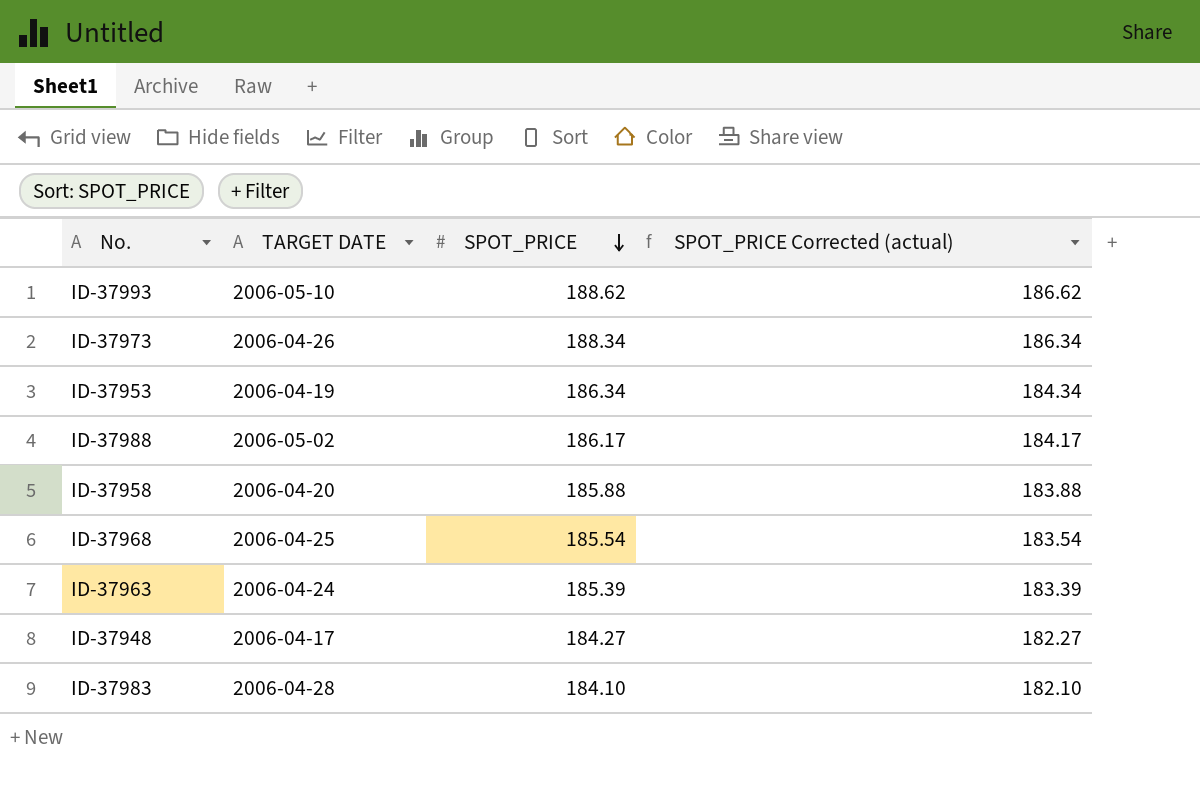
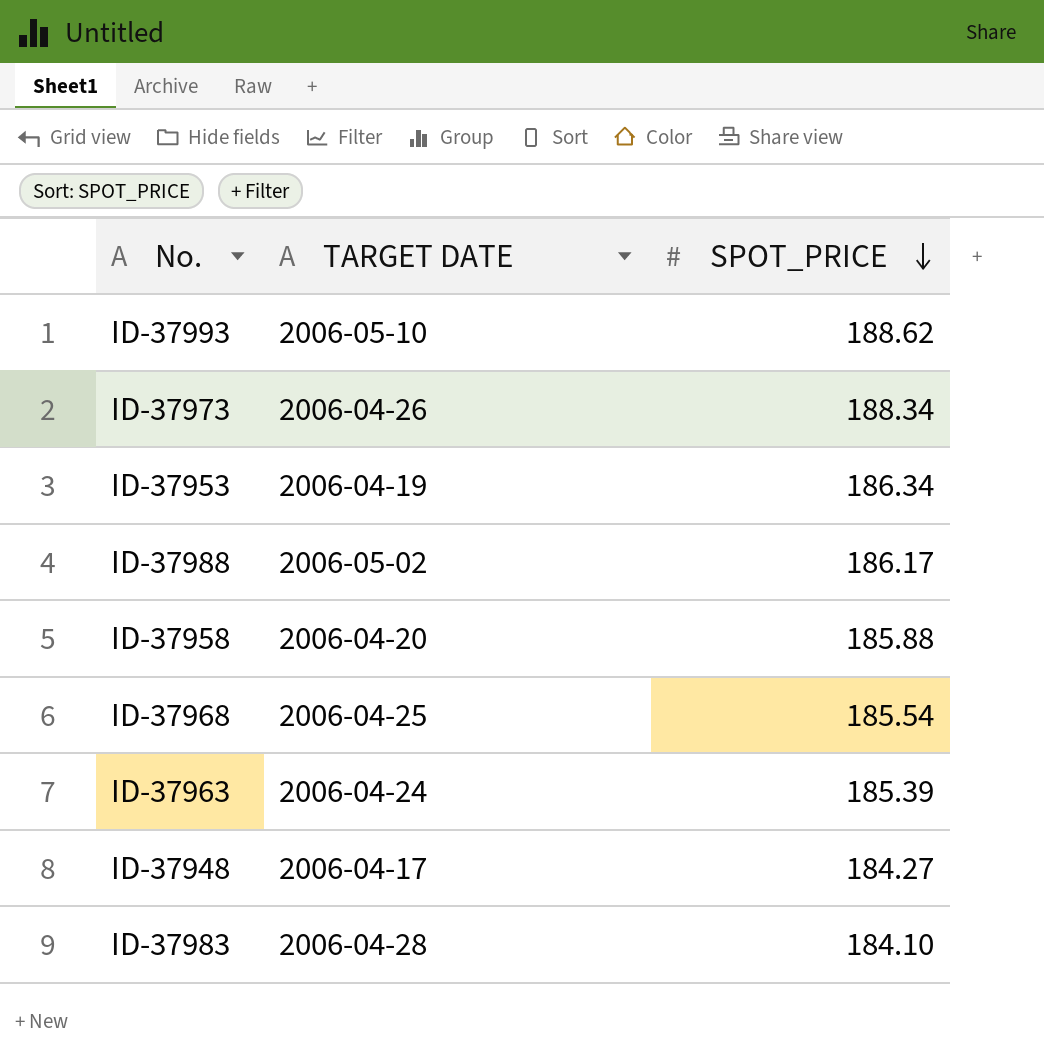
column SPOT_PRICE Corrected (actual) | formula: [SPOT_PRICE] - 2 -> none

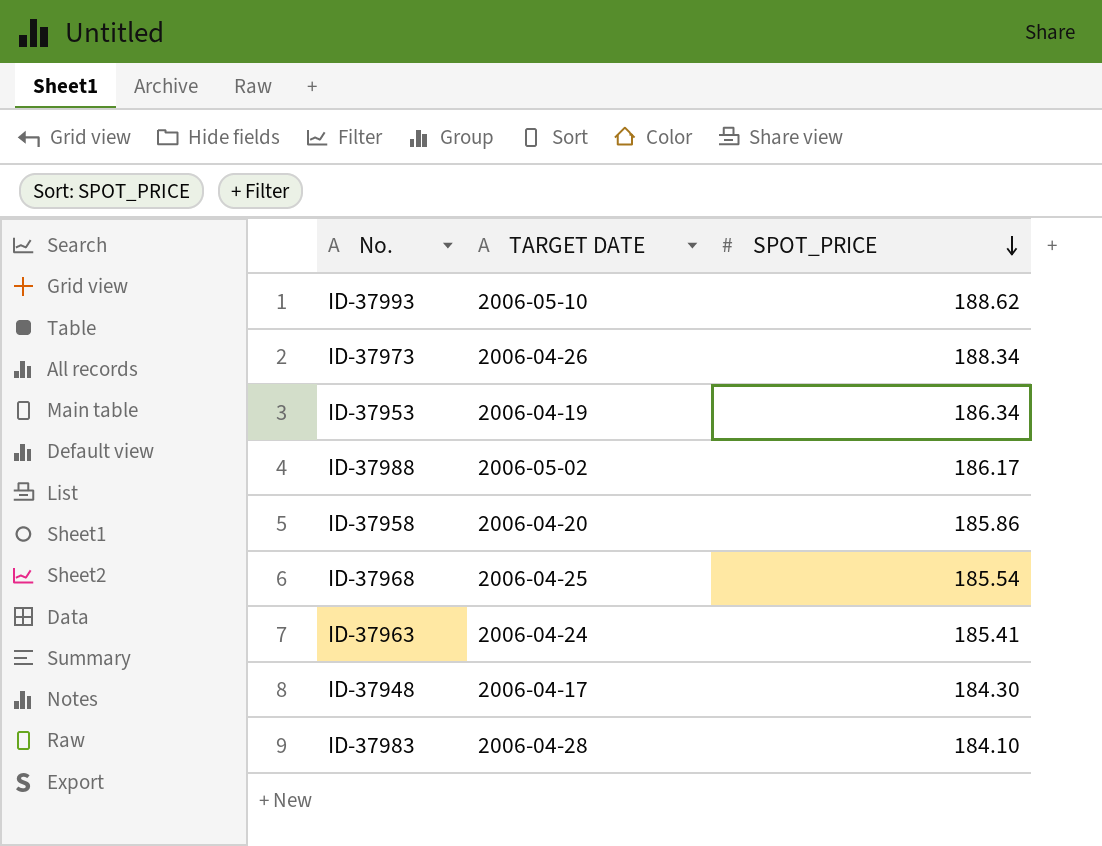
ID-37958 | SPOT_PRICE: 185.88 -> 185.86
ID-37963 | SPOT_PRICE: 185.39 -> 185.41
ID-37948 | SPOT_PRICE: 184.27 -> 184.30

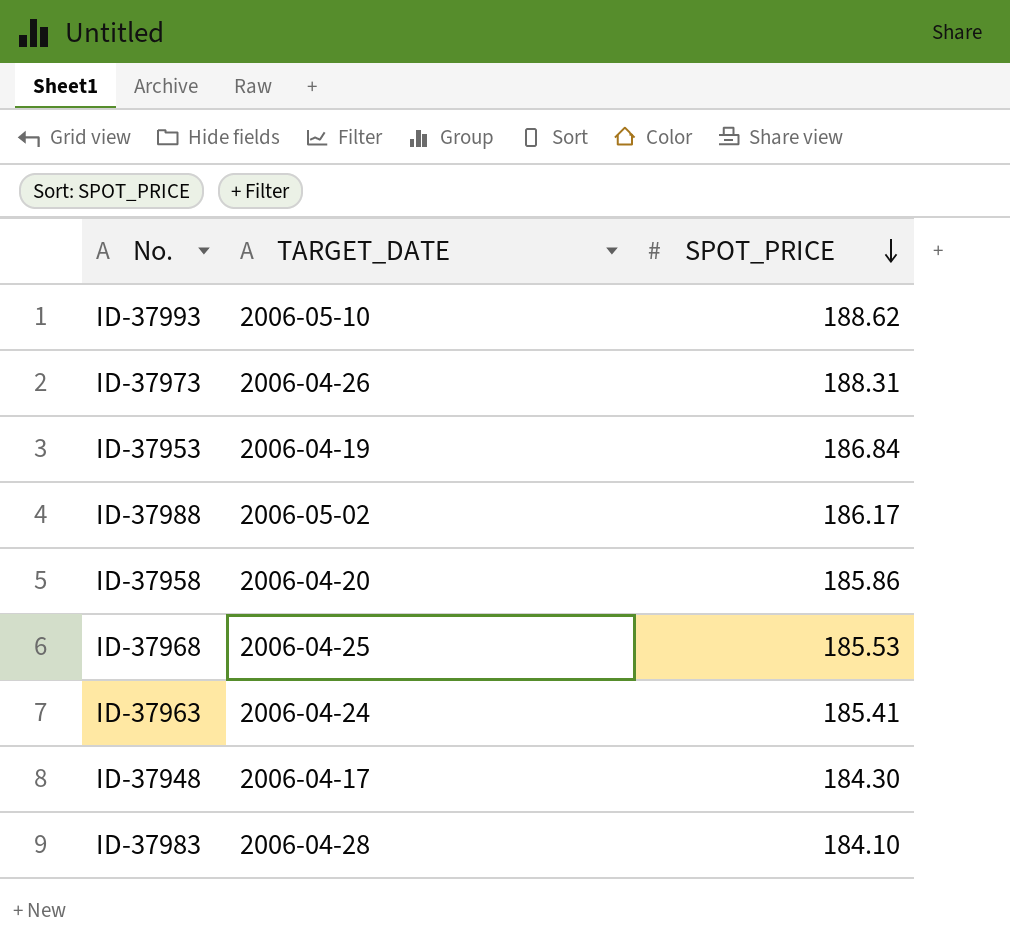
column name: TARGET DATE -> TARGET_DATE
ID-37973 | SPOT_PRICE: 188.34 -> 188.31
ID-37953 | SPOT_PRICE: 186.34 -> 186.84
ID-37968 | SPOT_PRICE: 185.54 -> 185.53

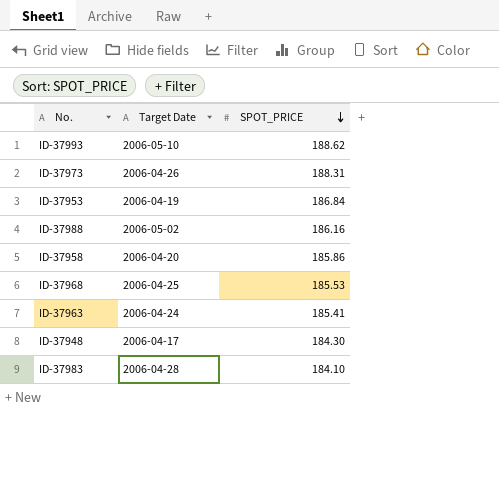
column name: TARGET_DATE -> Target Date
ID-37988 | SPOT_PRICE: 186.17 -> 186.16

